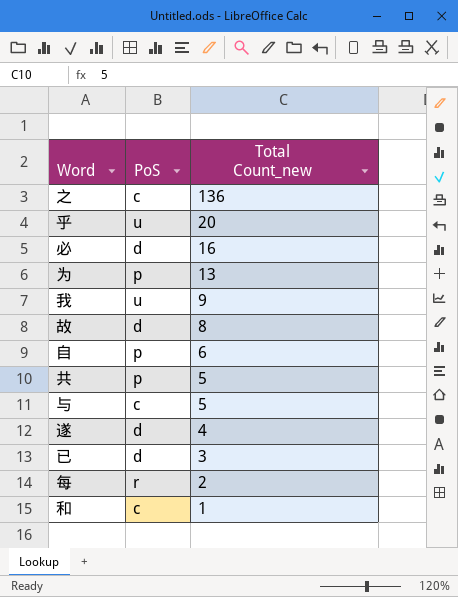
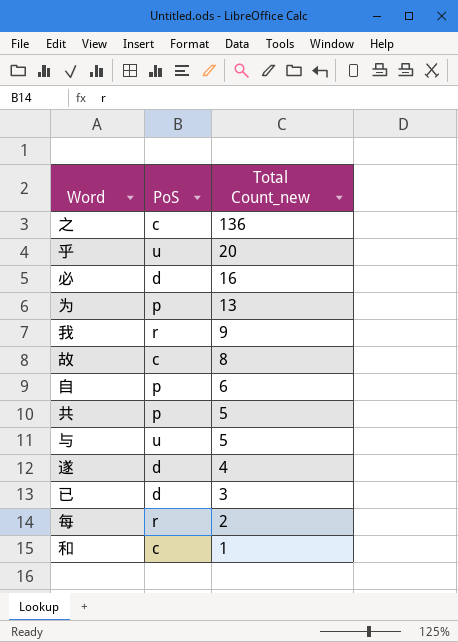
我 | PoS: u -> r
故 | PoS: d -> c
与 | PoS: c -> u

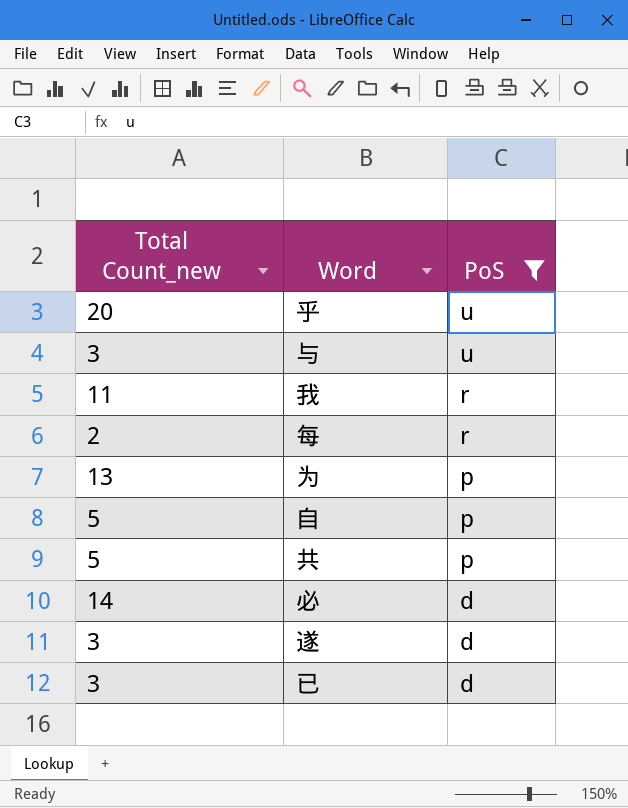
filter: none -> PoS != c
row order: Total Count_new descending -> PoS descending
column Total Count_new | position: 3 -> 1
与 | Total Count_new: 5 -> 3
我 | Total Count_new: 9 -> 11
自 | Total Count_new: 6 -> 5
必 | Total Count_new: 16 -> 14
遂 | Total Count_new: 4 -> 3

